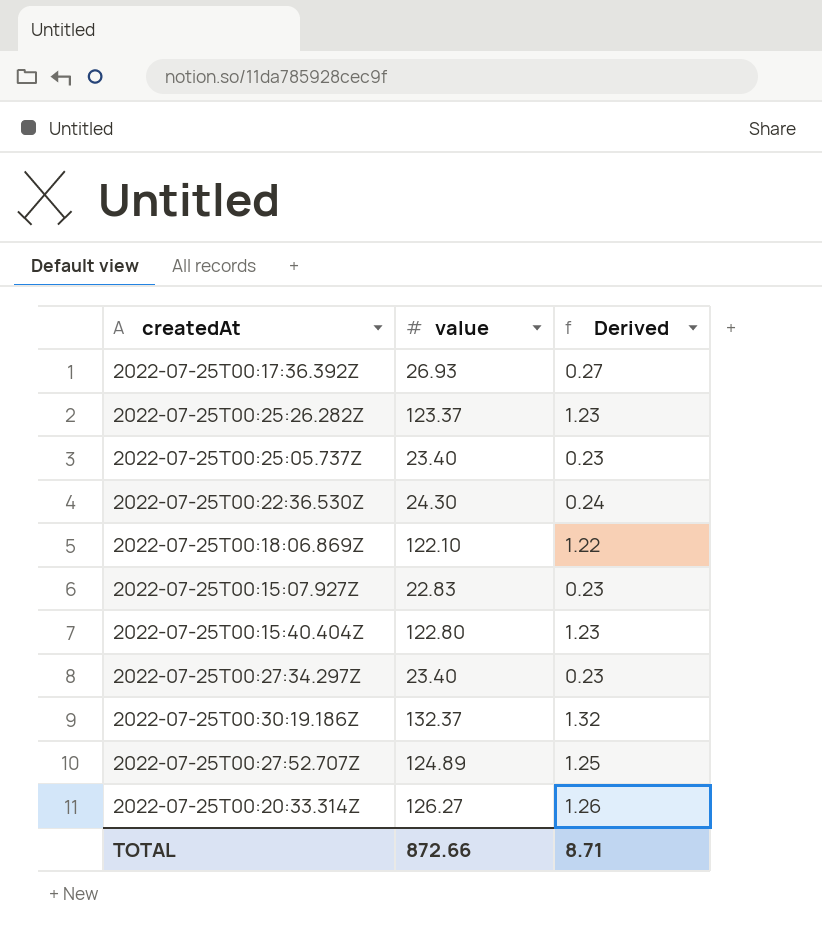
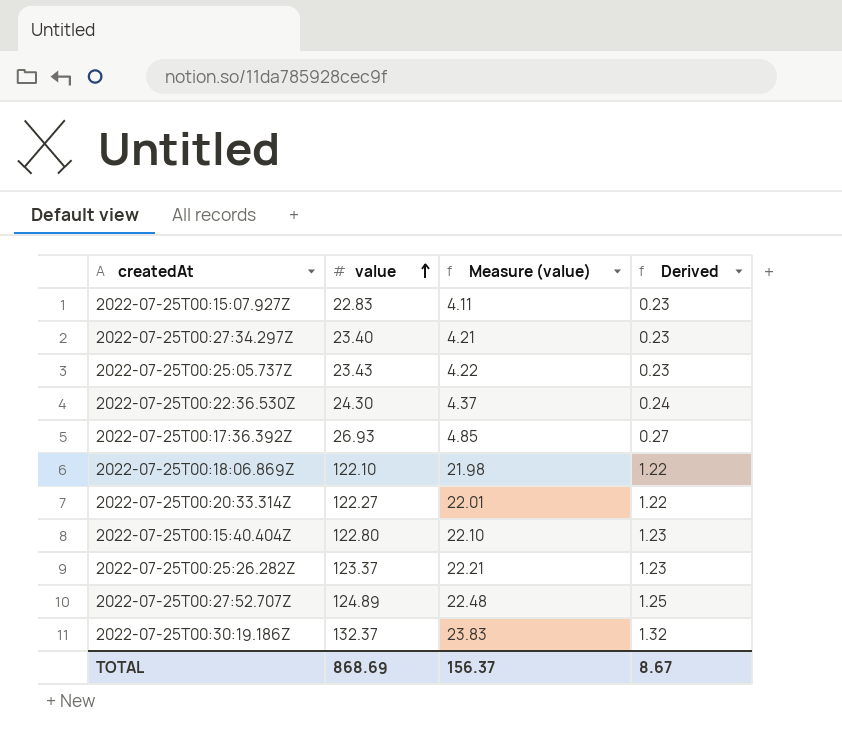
row order: none -> value ascending
column Measure (value) | formula: none -> [value] * 0.18
2022-07-25T00:25:05.737Z | value: 23.40 -> 23.43
2022-07-25T00:20:33.314Z | value: 126.27 -> 122.27
2022-07-25T00:20:33.314Z | Derived: 1.26 -> 1.22
TOTAL | value: 872.66 -> 868.69
TOTAL | Derived: 8.71 -> 8.67

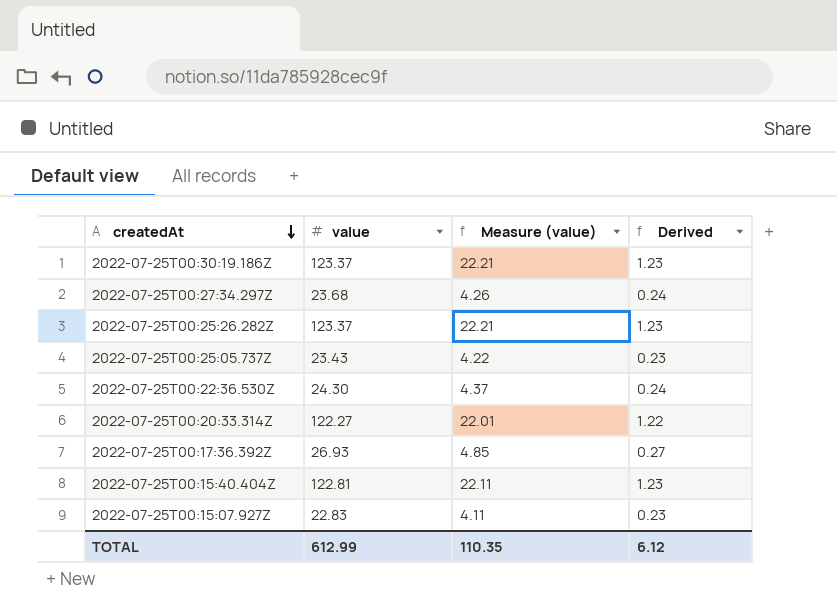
row order: value ascending -> createdAt descending
row 2022-07-25T00:18:06.869Z: 122.10 | 21.98 | 1.22 -> none
row 2022-07-25T00:27:52.707Z: 124.89 | 22.48 | 1.25 -> none
2022-07-25T00:30:19.186Z | value: 132.37 -> 123.37
2022-07-25T00:30:19.186Z | Measure (value): 23.83 -> 22.21
2022-07-25T00:30:19.186Z | Derived: 1.32 -> 1.23
2022-07-25T00:27:34.297Z | value: 23.40 -> 23.68
2022-07-25T00:27:34.297Z | Measure (value): 4.21 -> 4.26
2022-07-25T00:27:34.297Z | Derived: 0.23 -> 0.24
2022-07-25T00:15:40.404Z | value: 122.80 -> 122.81
2022-07-25T00:15:40.404Z | Measure (value): 22.10 -> 22.11
TOTAL | value: 868.69 -> 612.99
TOTAL | Measure (value): 156.37 -> 110.35
TOTAL | Derived: 8.67 -> 6.12

